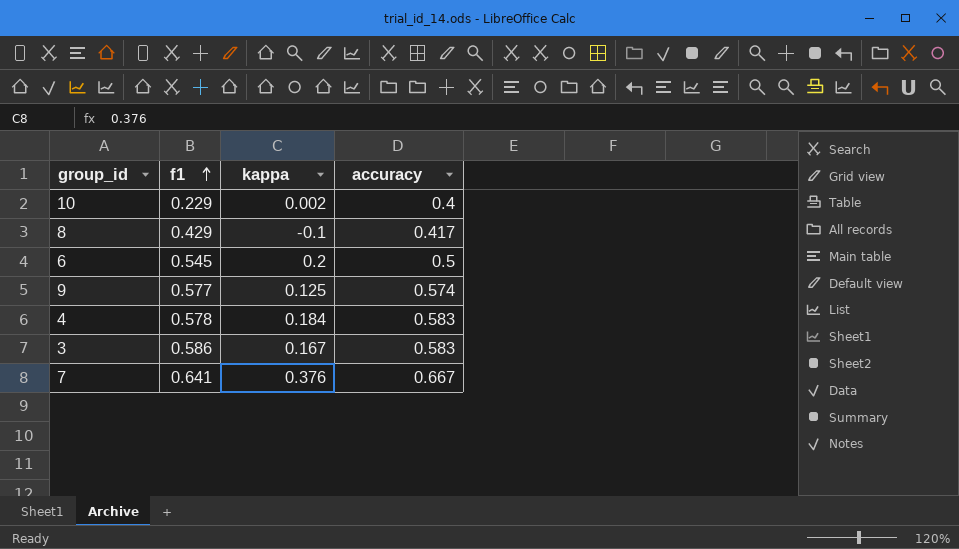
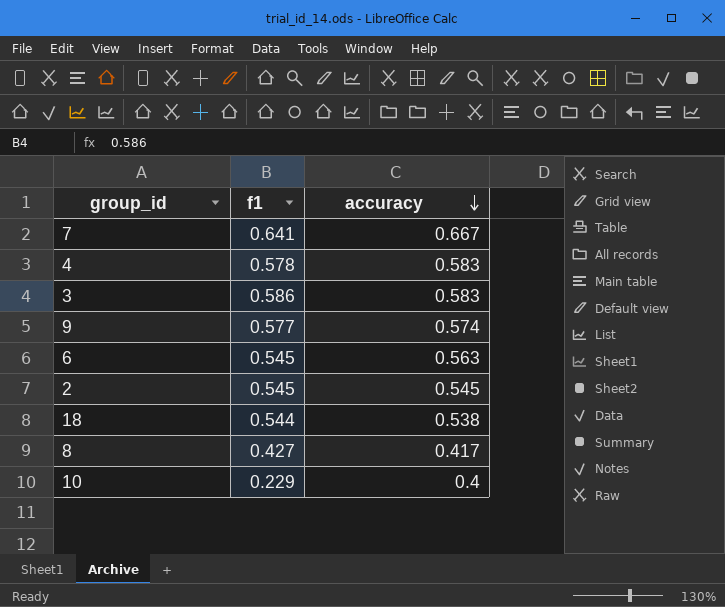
row order: f1 ascending -> accuracy descending
column kappa | position: 3 -> none
6 | accuracy: 0.5 -> 0.563
row 2: none -> 0.545 | 0.545
row 18: none -> 0.544 | 0.538
8 | f1: 0.429 -> 0.427

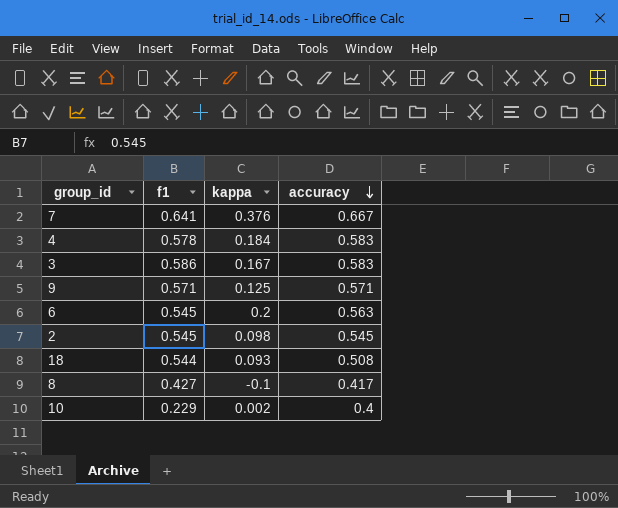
column kappa | position: none -> 3
9 | f1: 0.577 -> 0.571
9 | accuracy: 0.574 -> 0.571
18 | accuracy: 0.538 -> 0.508

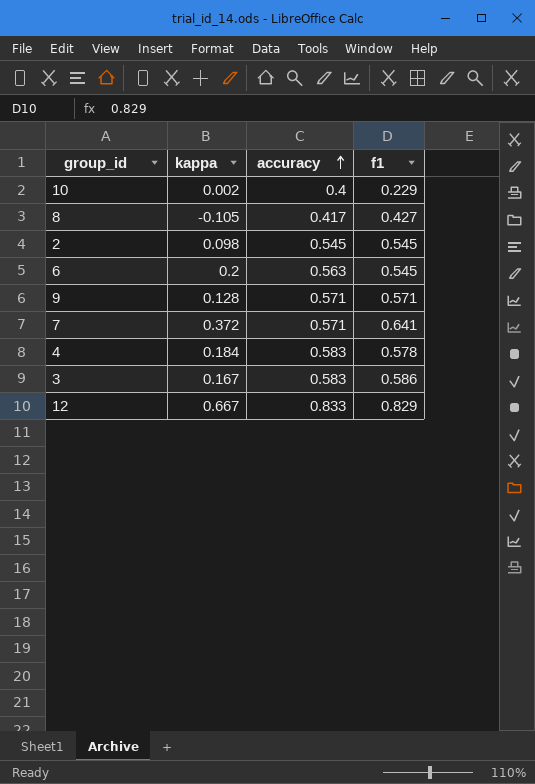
row order: accuracy descending -> accuracy ascending
column f1 | position: 2 -> 4
row 18: 0.544 | 0.093 | 0.508 -> none
8 | kappa: -0.1 -> -0.105
9 | kappa: 0.125 -> 0.128
7 | kappa: 0.376 -> 0.372
7 | accuracy: 0.667 -> 0.571
row 12: none -> 0.667 | 0.833 | 0.829

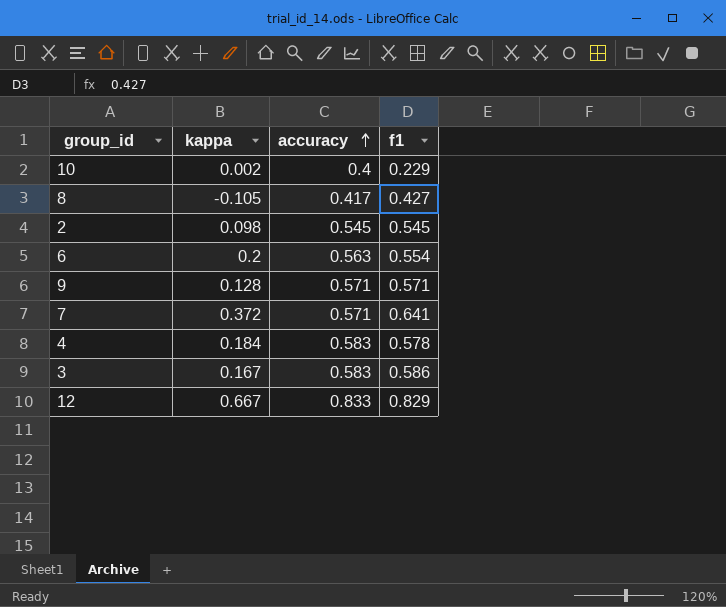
6 | f1: 0.545 -> 0.554

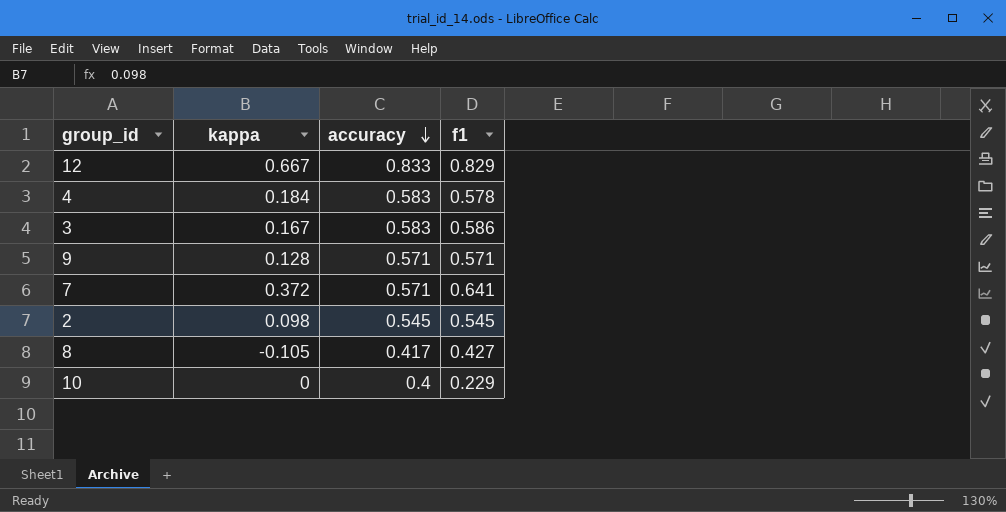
row order: accuracy ascending -> accuracy descending
row 6: 0.2 | 0.563 | 0.554 -> none
10 | kappa: 0.002 -> 0

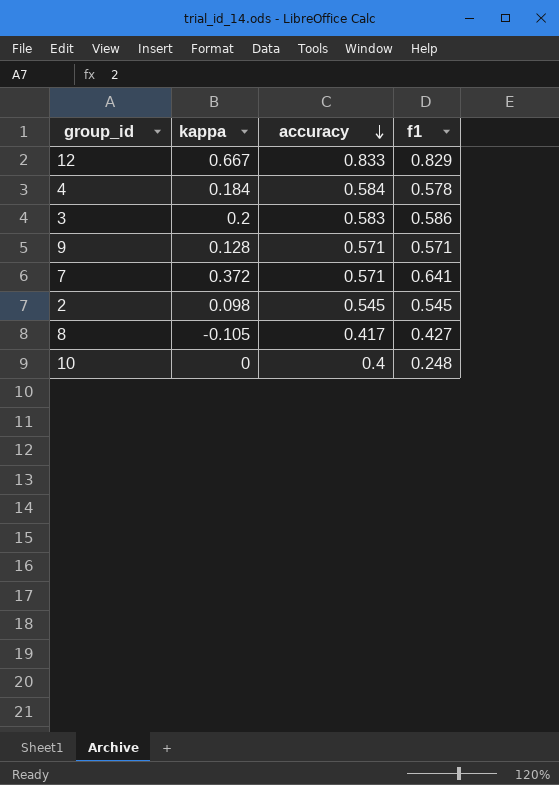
4 | accuracy: 0.583 -> 0.584
3 | kappa: 0.167 -> 0.2
10 | f1: 0.229 -> 0.248

